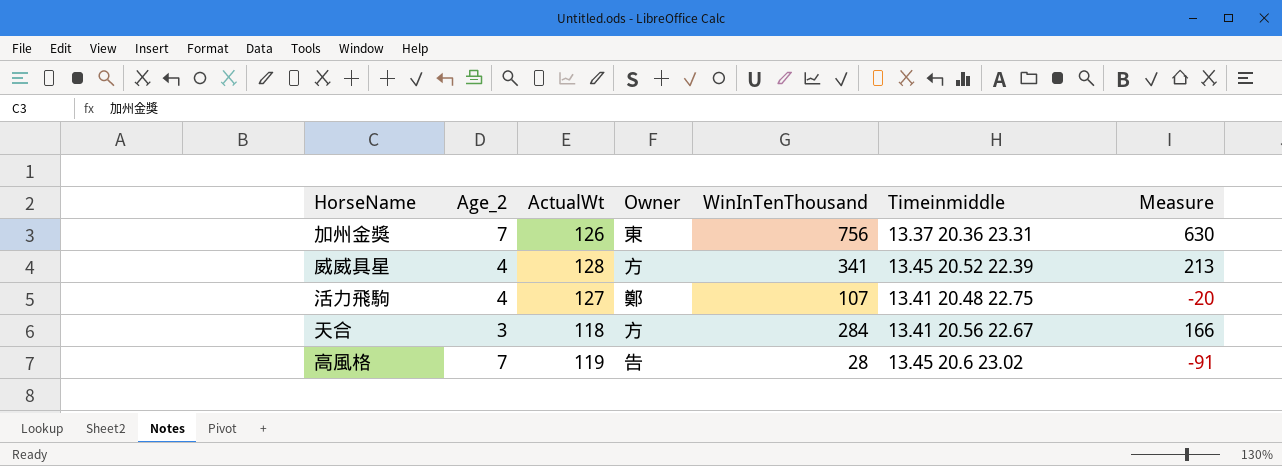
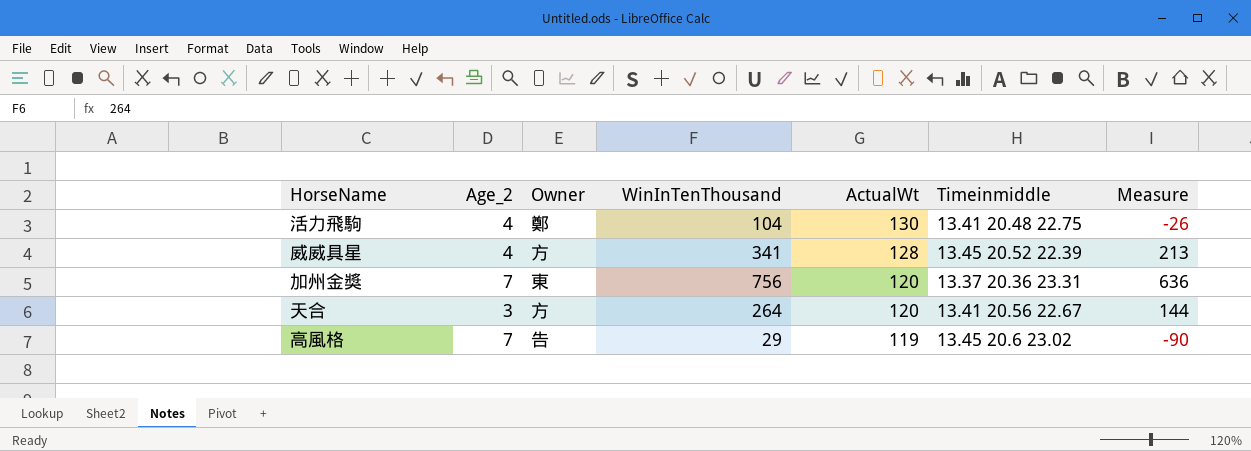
row order: none -> ActualWt descending
column ActualWt | position: 3 -> 5
活力飛駒 | WinInTenThousand: 107 -> 104
活力飛駒 | ActualWt: 127 -> 130
活力飛駒 | Measure: -20 -> -26
加州金獎 | ActualWt: 126 -> 120
加州金獎 | Measure: 630 -> 636
天合 | WinInTenThousand: 284 -> 264
天合 | ActualWt: 118 -> 120
天合 | Measure: 166 -> 144
高風格 | WinInTenThousand: 28 -> 29
高風格 | Measure: -91 -> -90

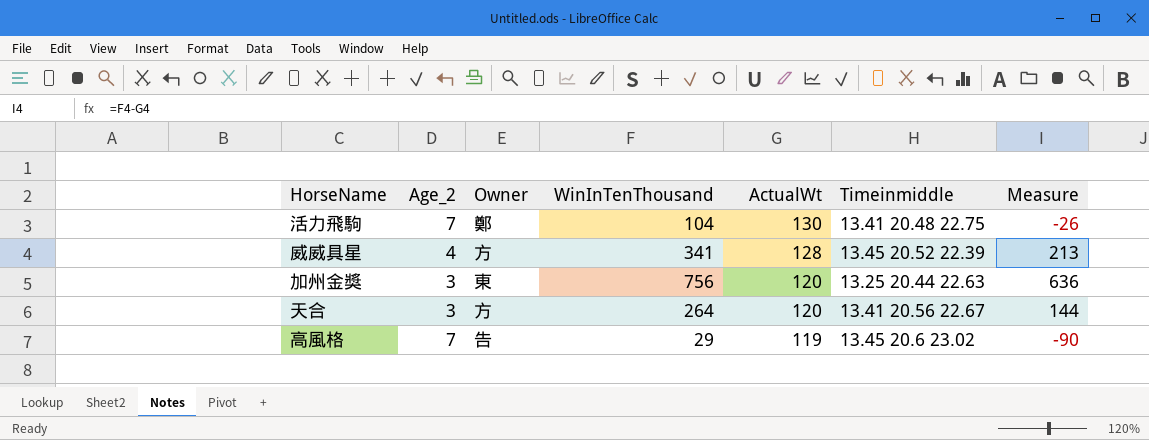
活力飛駒 | Age_2: 4 -> 7
加州金獎 | Age_2: 7 -> 3
加州金獎 | Timeinmiddle: 13.37 20.36 23.31 -> 13.25 20.44 22.63

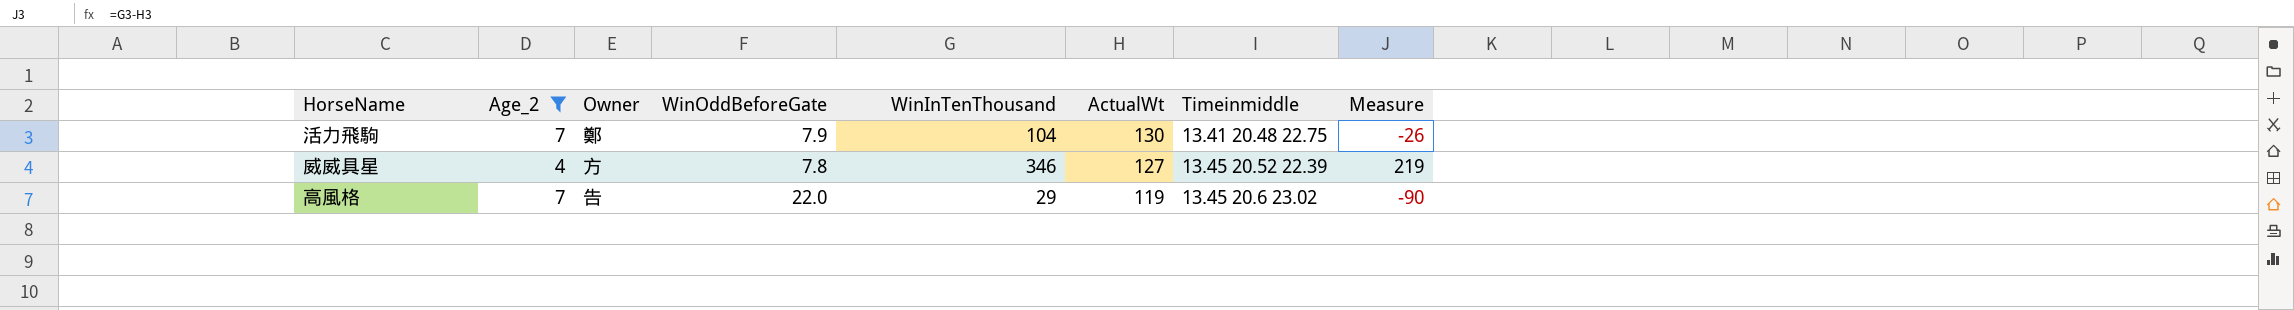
filter: none -> Age_2 != 3
column WinOddBeforeGate | position: none -> 4
威威具星 | WinInTenThousand: 341 -> 346
威威具星 | ActualWt: 128 -> 127
威威具星 | Measure: 213 -> 219

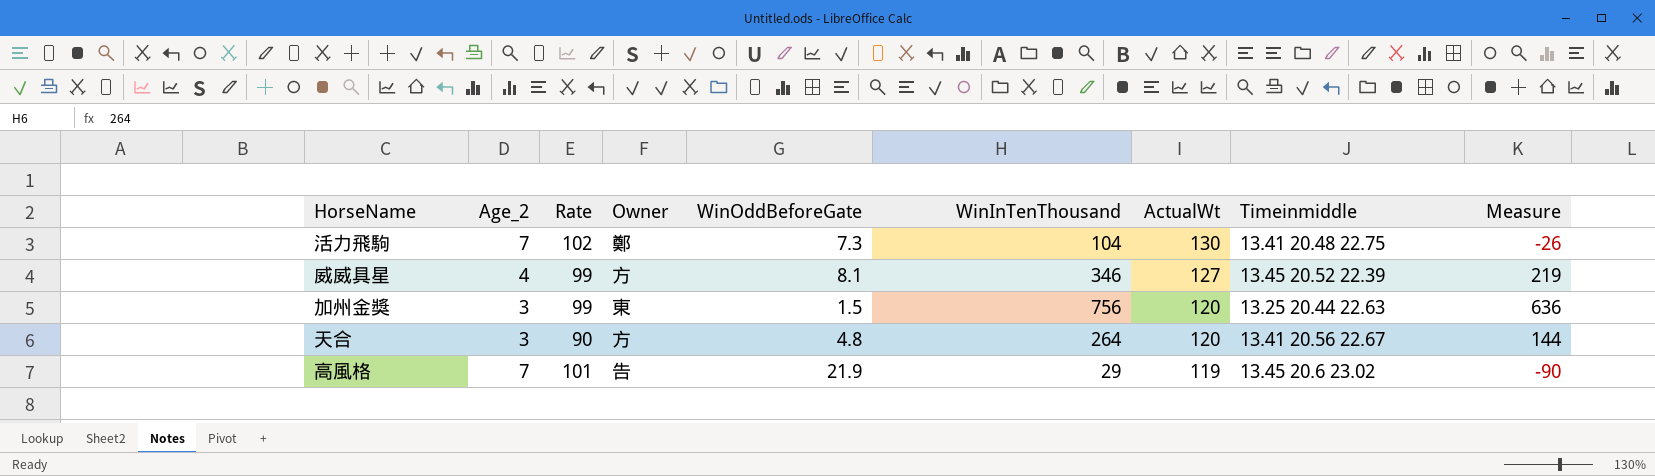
filter: Age_2 != 3 -> none
column Rate | position: none -> 3
活力飛駒 | WinOddBeforeGate: 7.9 -> 7.3
威威具星 | WinOddBeforeGate: 7.8 -> 8.1
高風格 | WinOddBeforeGate: 22.0 -> 21.9

